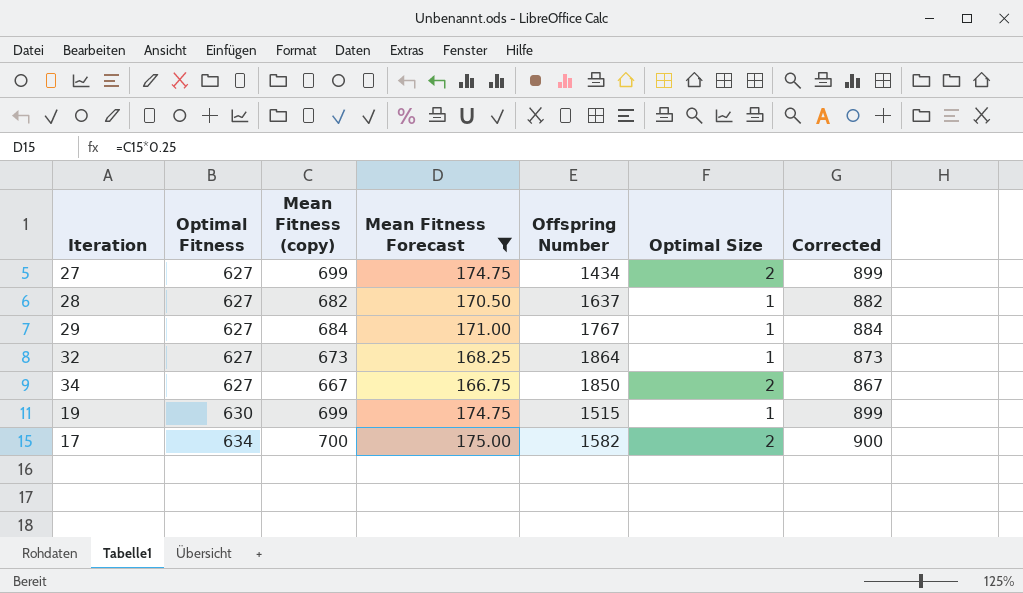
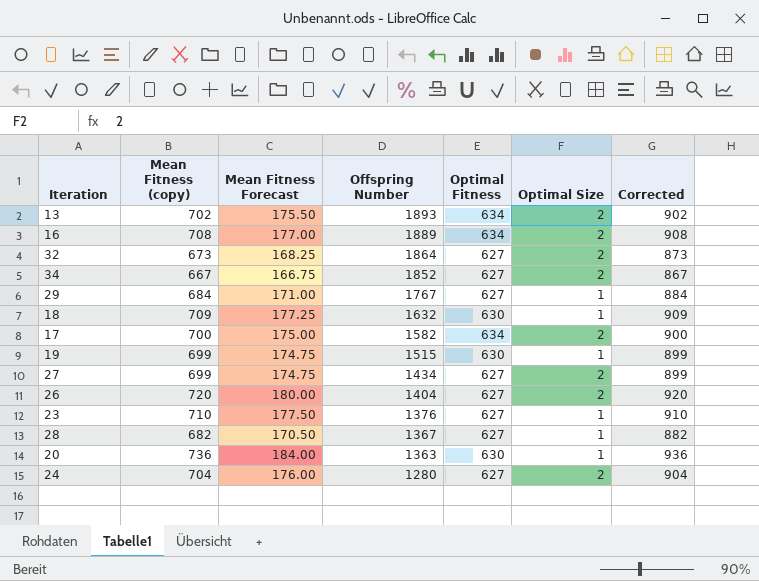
filter: Mean Fitness Forecast <= 175.00 -> none
row order: Optimal Fitness ascending -> Offspring Number descending
column Optimal Fitness | position: 2 -> 5
32 | Optimal Size: 1 -> 2
34 | Offspring Number: 1850 -> 1852
28 | Offspring Number: 1637 -> 1367

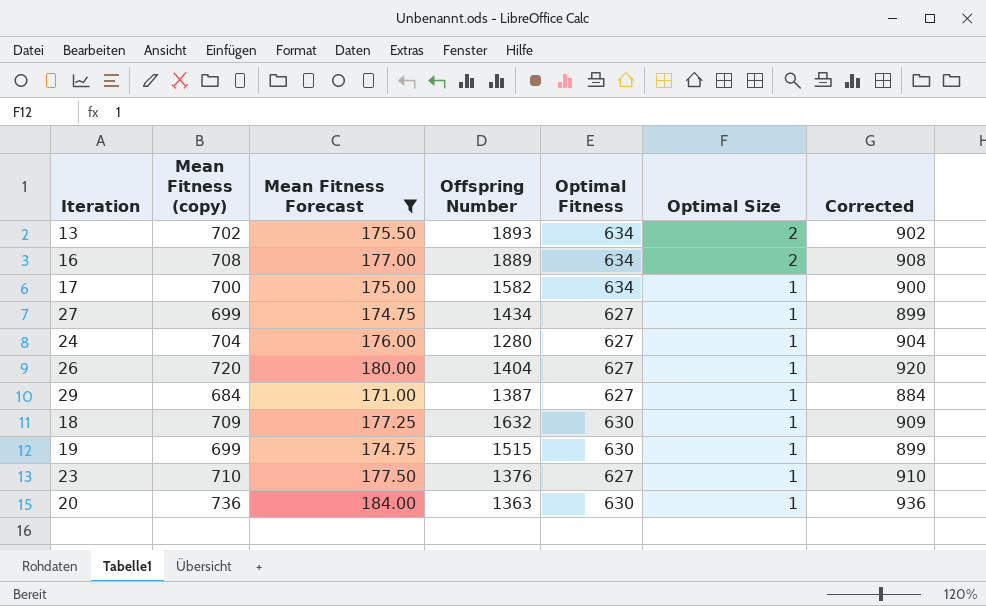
filter: none -> Mean Fitness Forecast >= 171.00
row order: Offspring Number descending -> Optimal Size descending
17 | Optimal Size: 2 -> 1
27 | Optimal Size: 2 -> 1
24 | Optimal Size: 2 -> 1
26 | Optimal Size: 2 -> 1
29 | Offspring Number: 1767 -> 1387

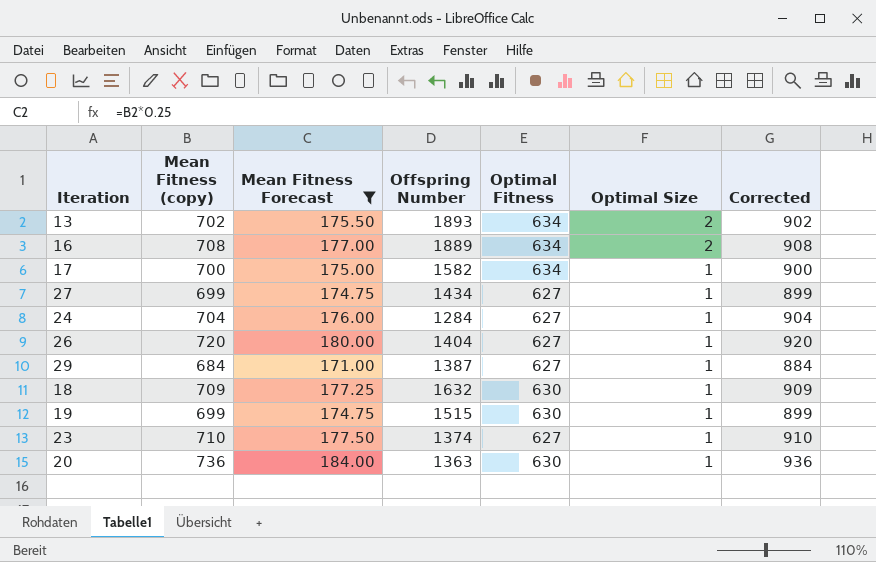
24 | Offspring Number: 1280 -> 1284
23 | Offspring Number: 1376 -> 1374

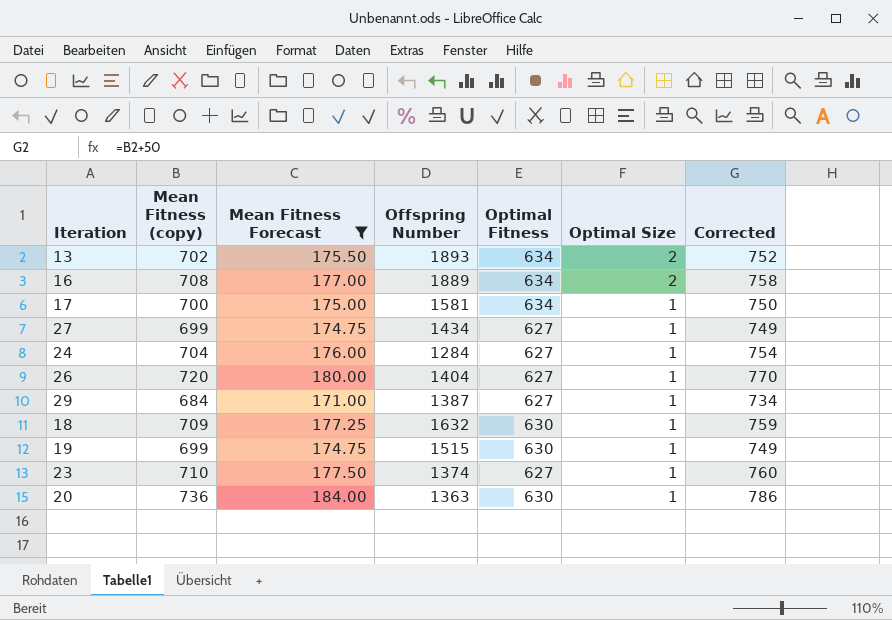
column Corrected | formula: [Mean Fitness (copy)] + 200 -> [Mean Fitness (copy)] + 50
17 | Offspring Number: 1582 -> 1581

